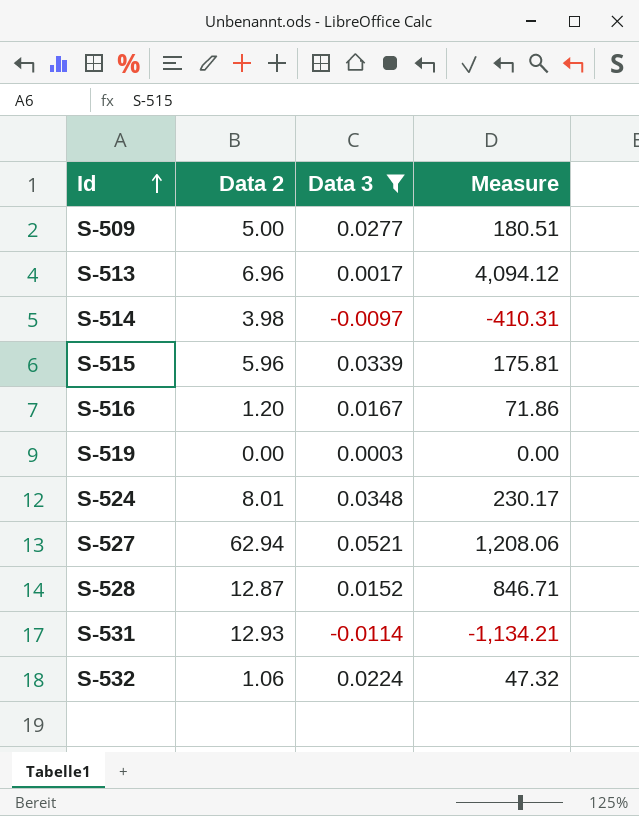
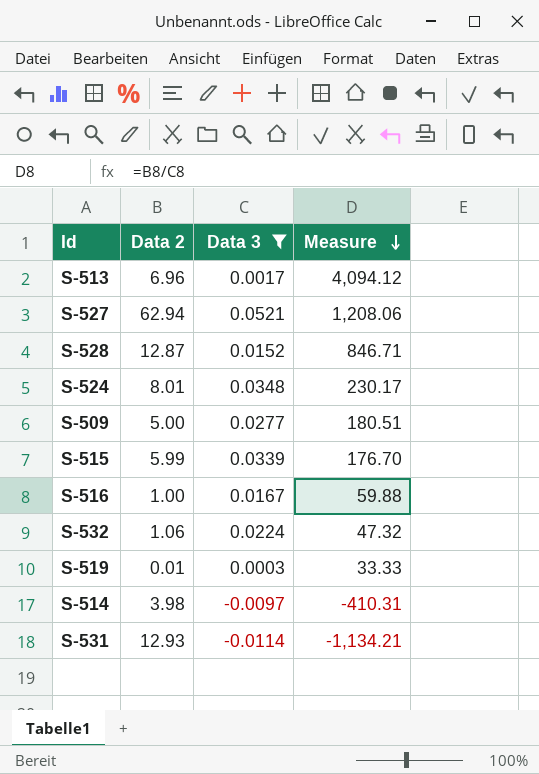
row order: Id ascending -> Measure descending
S-515 | Data 2: 5.96 -> 5.99
S-515 | Measure: 175.81 -> 176.70
S-516 | Data 2: 1.20 -> 1.00
S-516 | Measure: 71.86 -> 59.88
S-519 | Data 2: 0.00 -> 0.01
S-519 | Measure: 0.00 -> 33.33

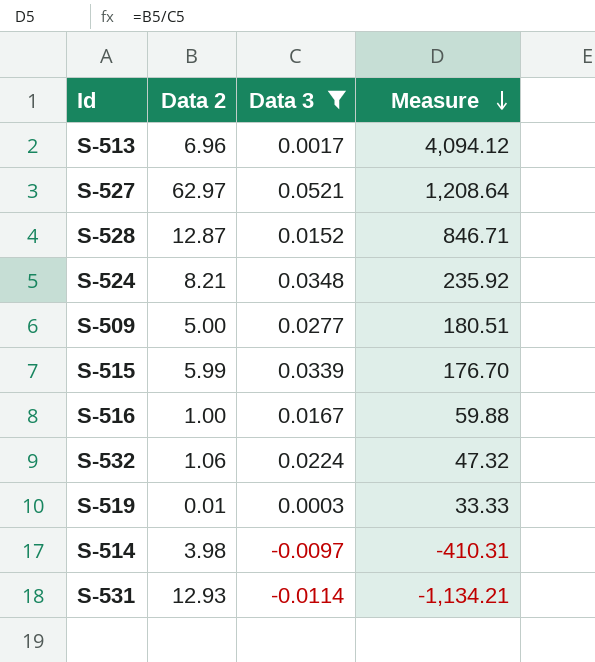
S-527 | Data 2: 62.94 -> 62.97
S-527 | Measure: 1,208.06 -> 1,208.64
S-524 | Data 2: 8.01 -> 8.21
S-524 | Measure: 230.17 -> 235.92

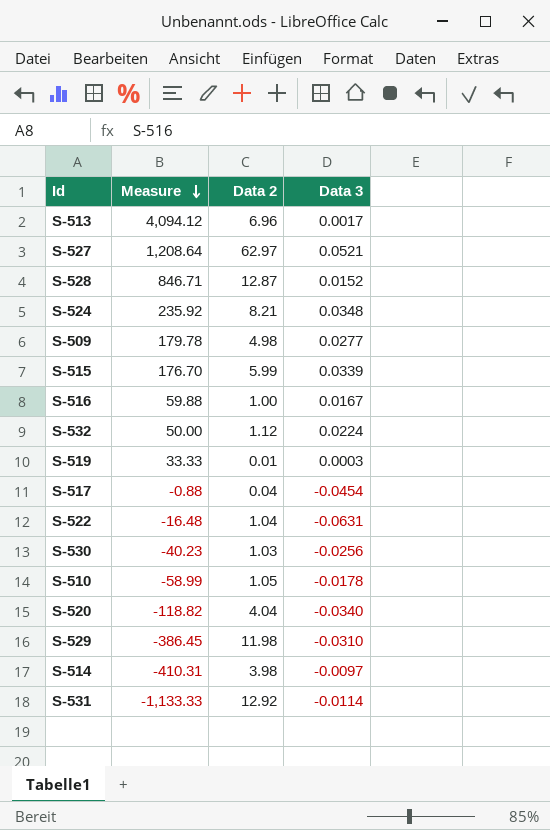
filter: Data 3 >= -0.0114 -> none
column Measure | position: 4 -> 2
S-509 | Measure: 180.51 -> 179.78
S-509 | Data 2: 5.00 -> 4.98
S-532 | Measure: 47.32 -> 50.00
S-532 | Data 2: 1.06 -> 1.12
S-531 | Measure: -1,134.21 -> -1,133.33
S-531 | Data 2: 12.93 -> 12.92

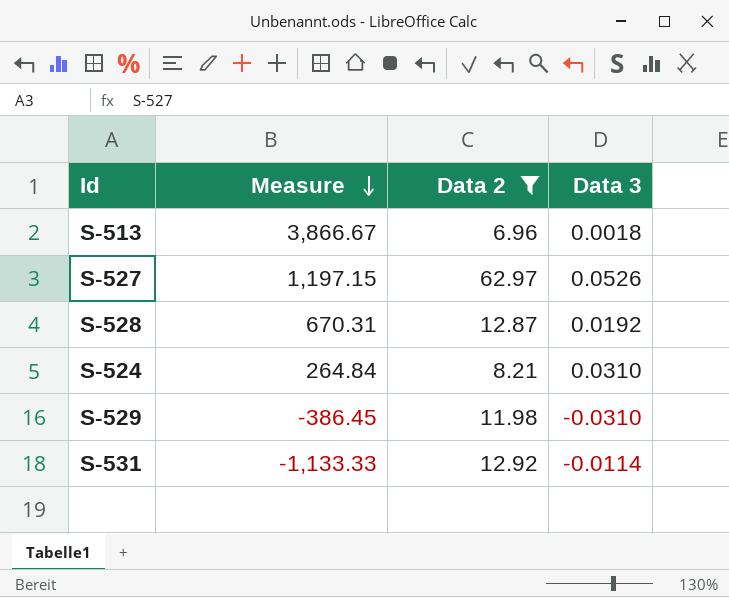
filter: none -> Data 2 >= 6.96
S-513 | Measure: 4,094.12 -> 3,866.67
S-513 | Data 3: 0.0017 -> 0.0018
S-527 | Measure: 1,208.64 -> 1,197.15
S-527 | Data 3: 0.0521 -> 0.0526
S-528 | Measure: 846.71 -> 670.31
S-528 | Data 3: 0.0152 -> 0.0192
S-524 | Measure: 235.92 -> 264.84
S-524 | Data 3: 0.0348 -> 0.0310

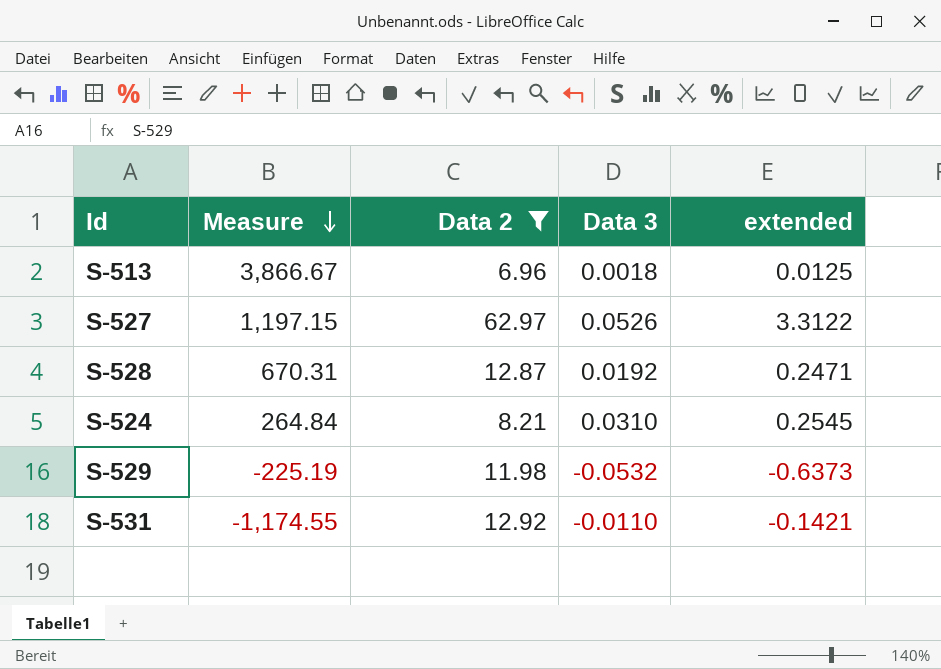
column extended | formula: none -> [Data 2] * [Data 3]
S-529 | Measure: -386.45 -> -225.19
S-529 | Data 3: -0.0310 -> -0.0532
S-531 | Measure: -1,133.33 -> -1,174.55
S-531 | Data 3: -0.0114 -> -0.0110

